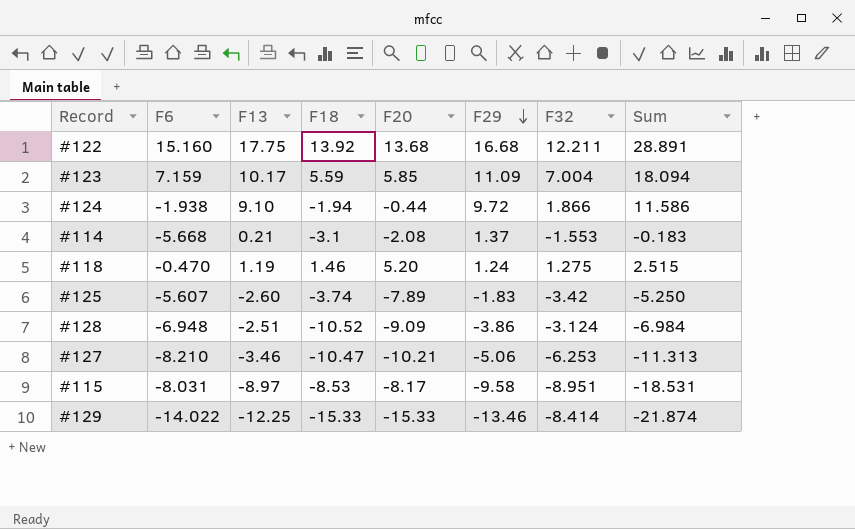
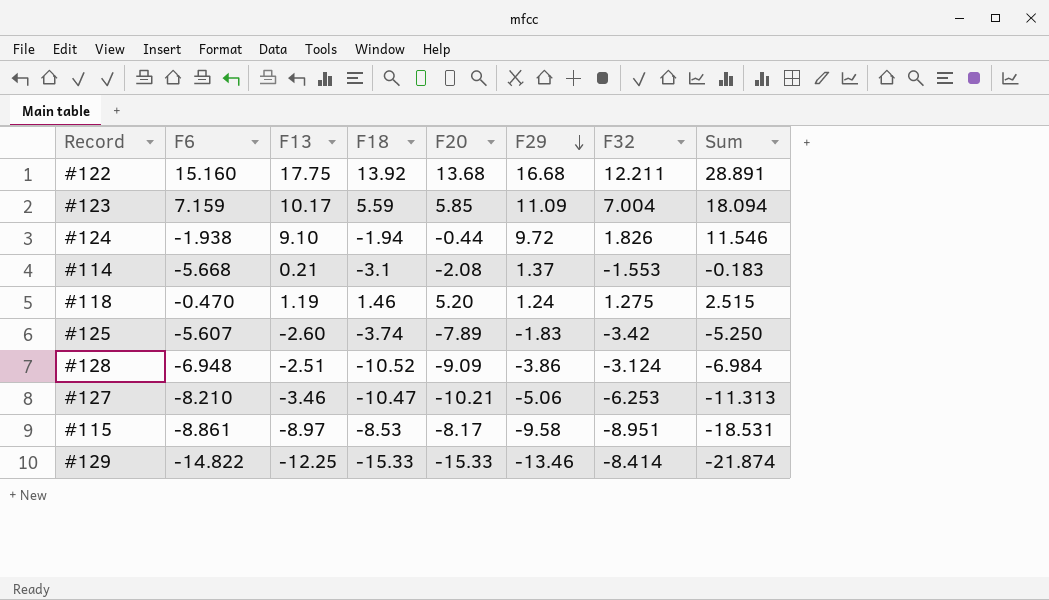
#124 | F32: 1.866 -> 1.826
#124 | Sum: 11.586 -> 11.546
#115 | F6: -8.031 -> -8.861
#129 | F6: -14.022 -> -14.822

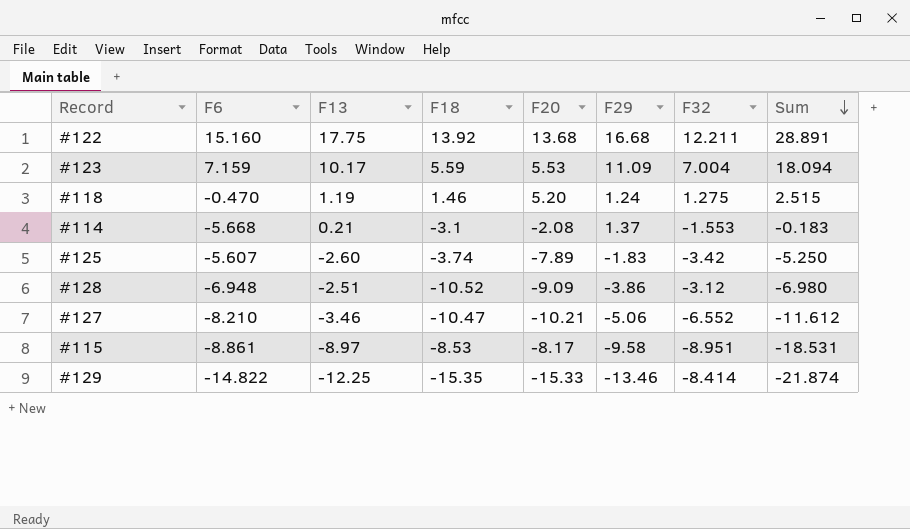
row order: F29 descending -> Sum descending
row #124: -1.938 | 9.10 | -1.94 | -0.44 | 9.72 | 1.826 | 11.546 -> none
#123 | F20: 5.85 -> 5.53
#128 | F32: -3.124 -> -3.12
#128 | Sum: -6.984 -> -6.980
#127 | F32: -6.253 -> -6.552
#127 | Sum: -11.313 -> -11.612
#129 | F18: -15.33 -> -15.35

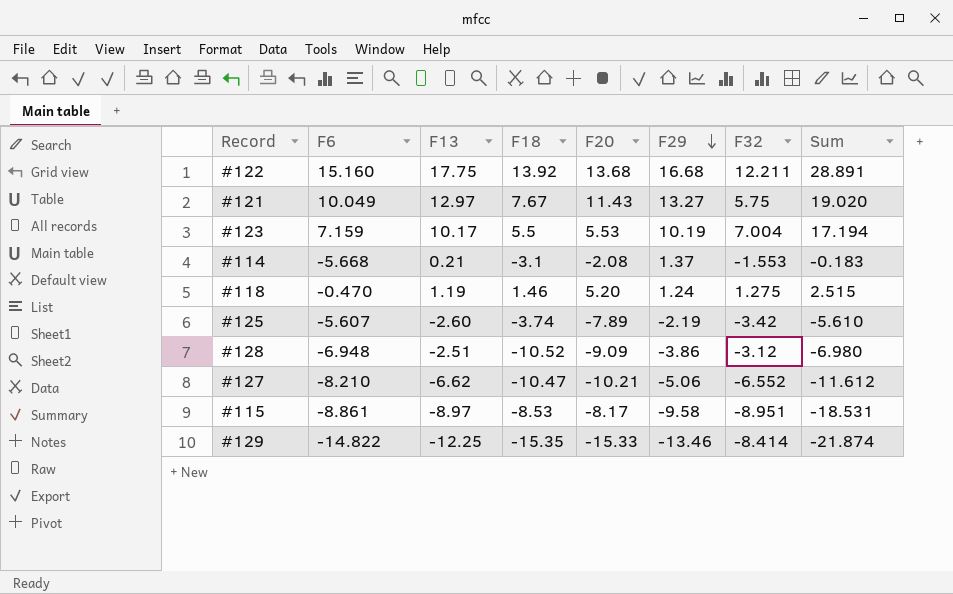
row order: Sum descending -> F29 descending
row #121: none -> 10.049 | 12.97 | 7.67 | 11.43 | 13.27 | 5.75 | 19.020
#123 | F18: 5.59 -> 5.5
#123 | F29: 11.09 -> 10.19
#123 | Sum: 18.094 -> 17.194
#125 | F29: -1.83 -> -2.19
#125 | Sum: -5.250 -> -5.610
#127 | F13: -3.46 -> -6.62

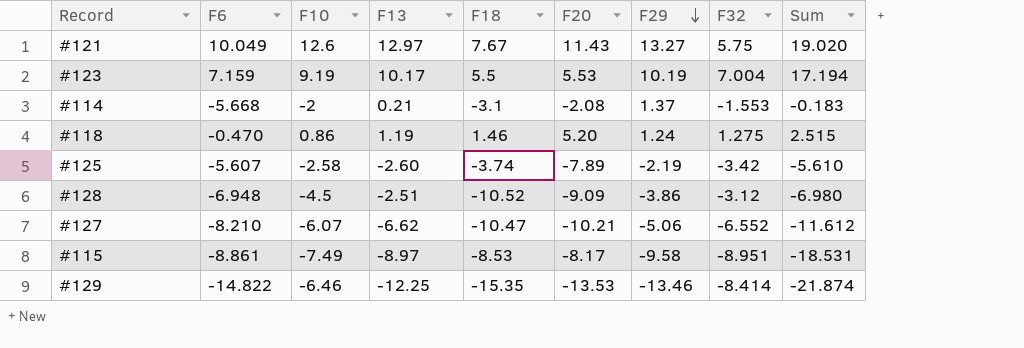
column F10 | position: none -> 3
row #122: 15.160 | 17.75 | 13.92 | 13.68 | 16.68 | 12.211 | 28.891 -> none
#129 | F20: -15.33 -> -13.53

